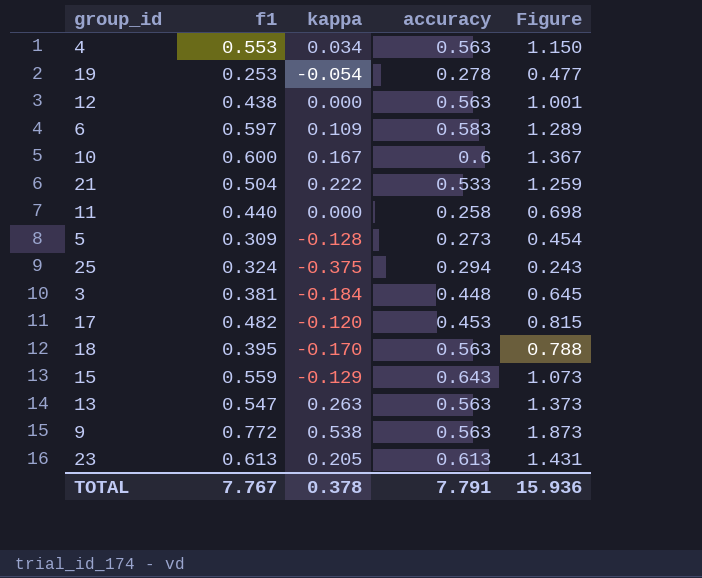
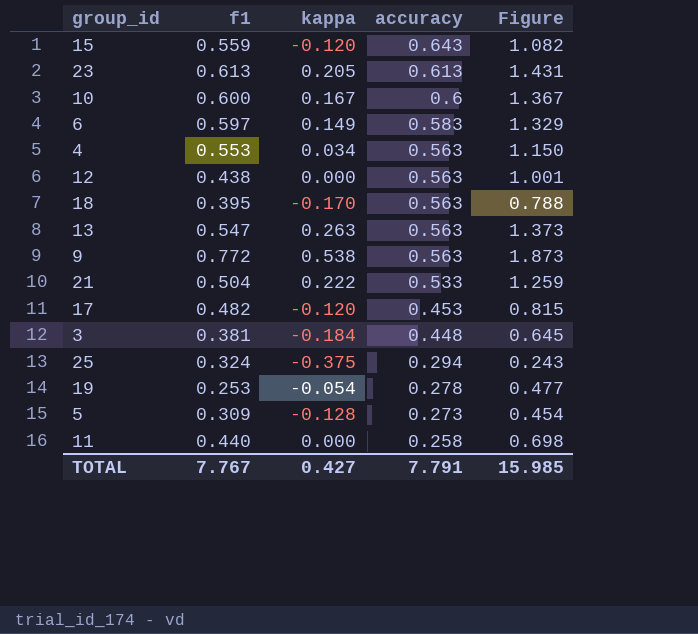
row order: none -> accuracy descending
15 | kappa: -0.129 -> -0.120
15 | Figure: 1.073 -> 1.082
6 | kappa: 0.109 -> 0.149
6 | Figure: 1.289 -> 1.329
TOTAL | kappa: 0.378 -> 0.427
TOTAL | Figure: 15.936 -> 15.985

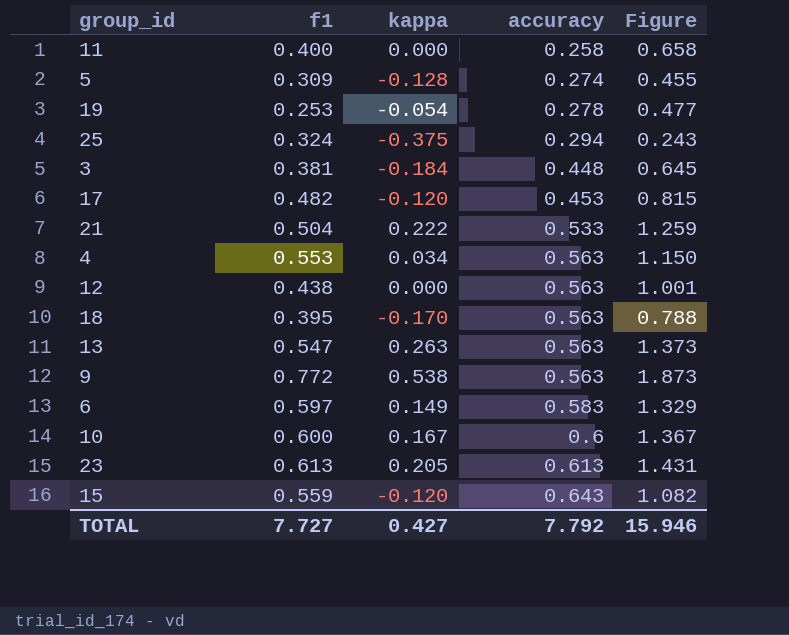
row order: accuracy descending -> accuracy ascending
11 | f1: 0.440 -> 0.400
11 | Figure: 0.698 -> 0.658
5 | accuracy: 0.273 -> 0.274
5 | Figure: 0.454 -> 0.455
TOTAL | f1: 7.767 -> 7.727
TOTAL | accuracy: 7.791 -> 7.792
TOTAL | Figure: 15.985 -> 15.946

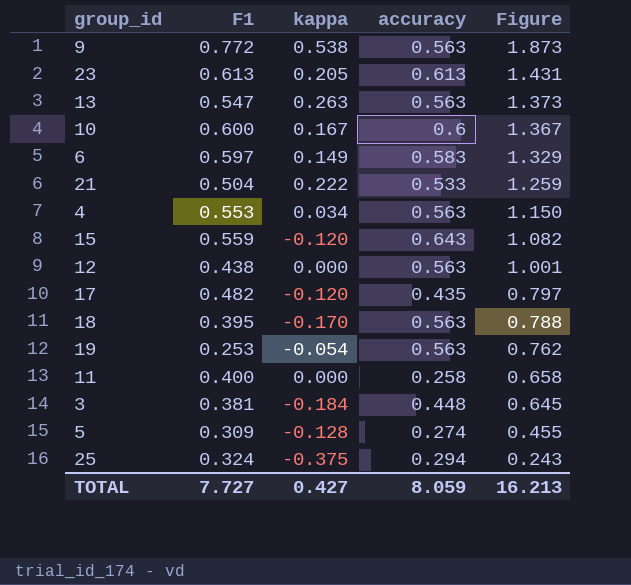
row order: accuracy ascending -> Figure descending
column name: f1 -> F1
17 | accuracy: 0.453 -> 0.435
17 | Figure: 0.815 -> 0.797
19 | accuracy: 0.278 -> 0.563
19 | Figure: 0.477 -> 0.762
TOTAL | accuracy: 7.792 -> 8.059
TOTAL | Figure: 15.946 -> 16.213

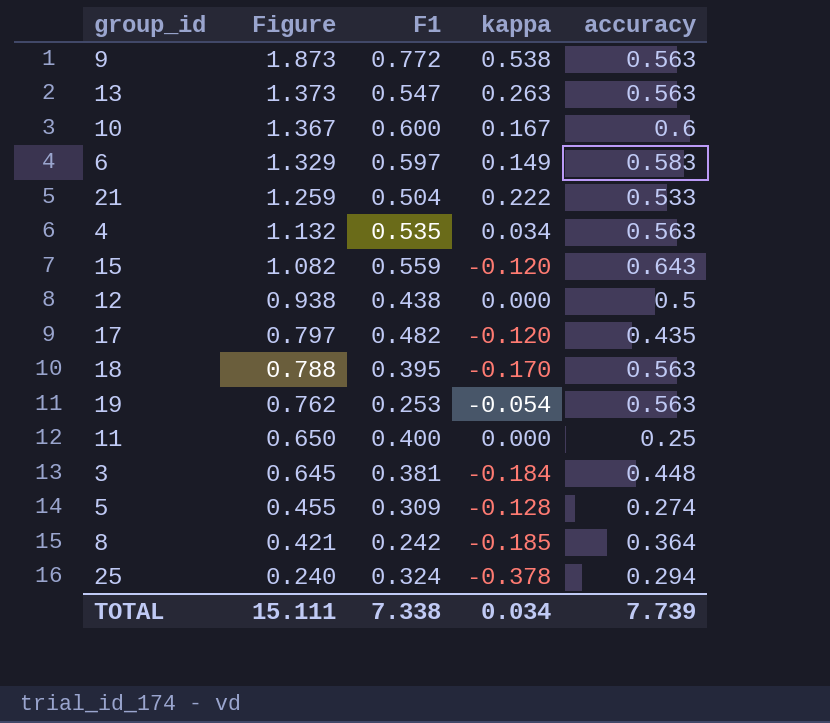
column Figure | position: 5 -> 2
row 23: 0.613 | 0.205 | 0.613 | 1.431 -> none
4 | Figure: 1.150 -> 1.132
4 | F1: 0.553 -> 0.535
12 | Figure: 1.001 -> 0.938
12 | accuracy: 0.563 -> 0.5
11 | Figure: 0.658 -> 0.650
11 | accuracy: 0.258 -> 0.25
row 8: none -> 0.421 | 0.242 | -0.185 | 0.364
25 | Figure: 0.243 -> 0.240
25 | kappa: -0.375 -> -0.378
TOTAL | Figure: 16.213 -> 15.111
TOTAL | F1: 7.727 -> 7.338
TOTAL | kappa: 0.427 -> 0.034
TOTAL | accuracy: 8.059 -> 7.739

